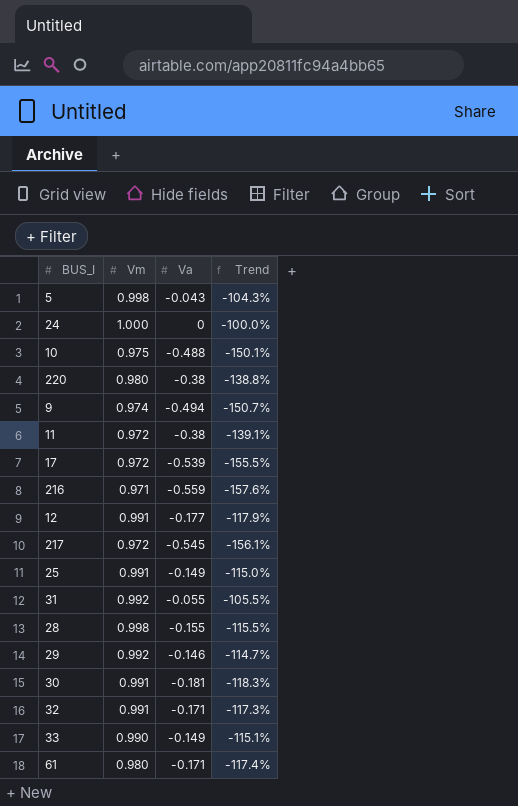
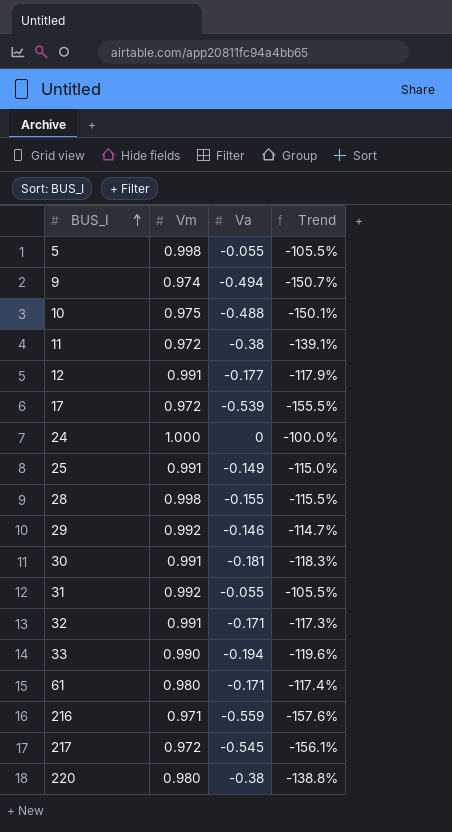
row order: none -> BUS_I ascending
5 | Va: -0.043 -> -0.055
5 | Trend: -104.3% -> -105.5%
33 | Va: -0.149 -> -0.194
33 | Trend: -115.1% -> -119.6%

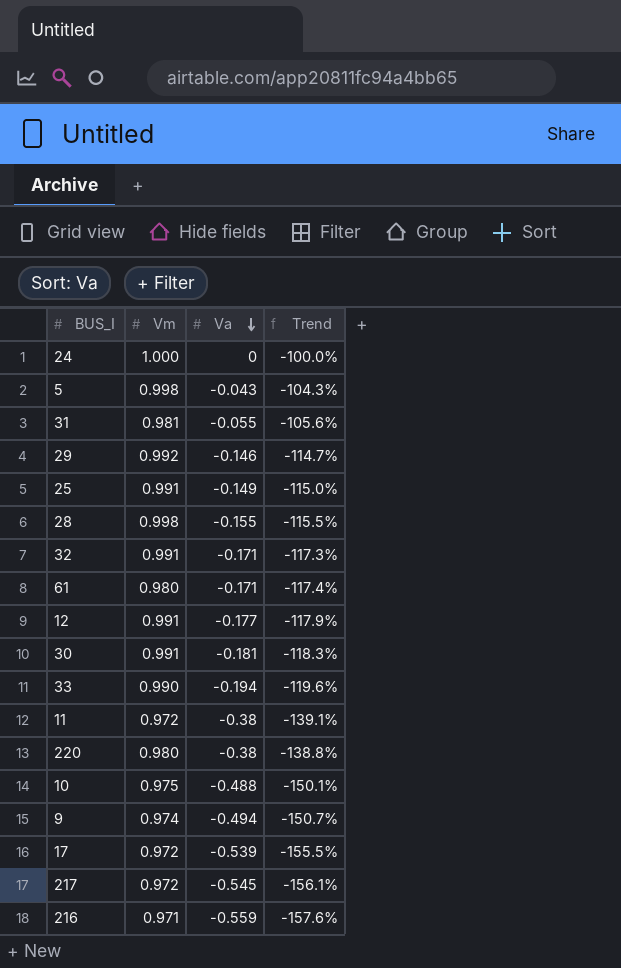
row order: BUS_I ascending -> Va descending
5 | Va: -0.055 -> -0.043
5 | Trend: -105.5% -> -104.3%
31 | Vm: 0.992 -> 0.981
31 | Trend: -105.5% -> -105.6%

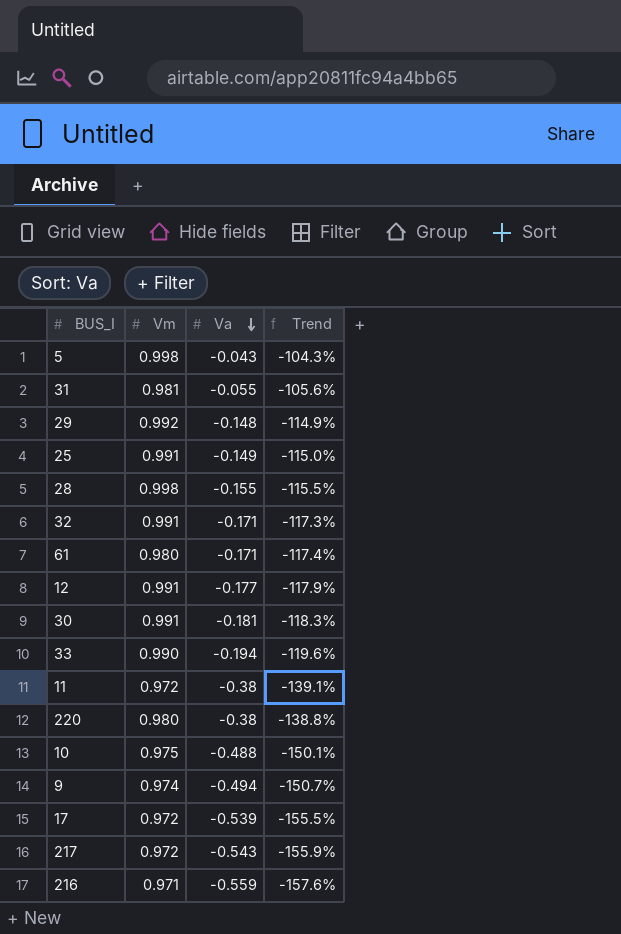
row 24: 1.000 | 0 | -100.0% -> none
29 | Va: -0.146 -> -0.148
29 | Trend: -114.7% -> -114.9%
217 | Va: -0.545 -> -0.543
217 | Trend: -156.1% -> -155.9%

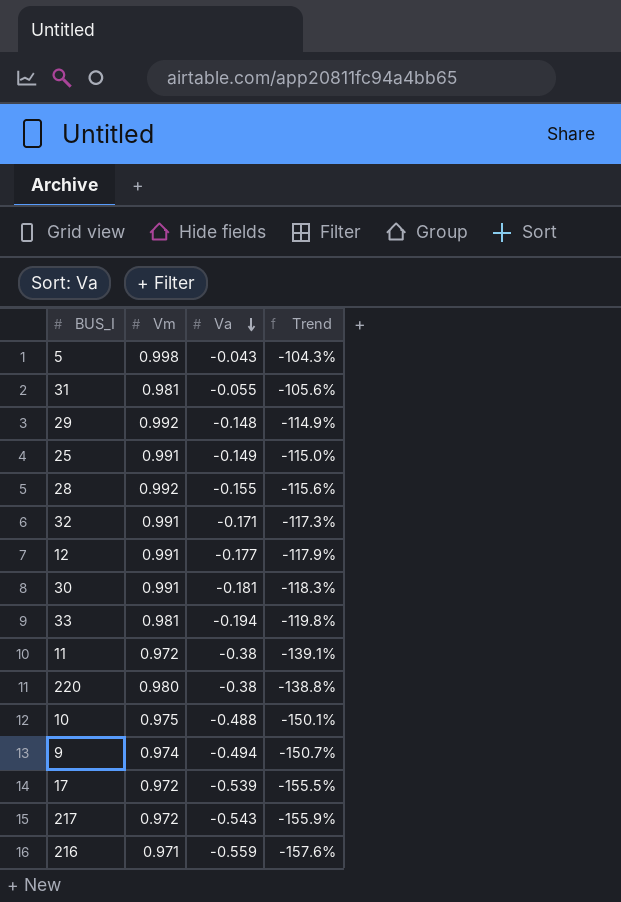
row 61: 0.980 | -0.171 | -117.4% -> none
28 | Vm: 0.998 -> 0.992
28 | Trend: -115.5% -> -115.6%
33 | Vm: 0.990 -> 0.981
33 | Trend: -119.6% -> -119.8%

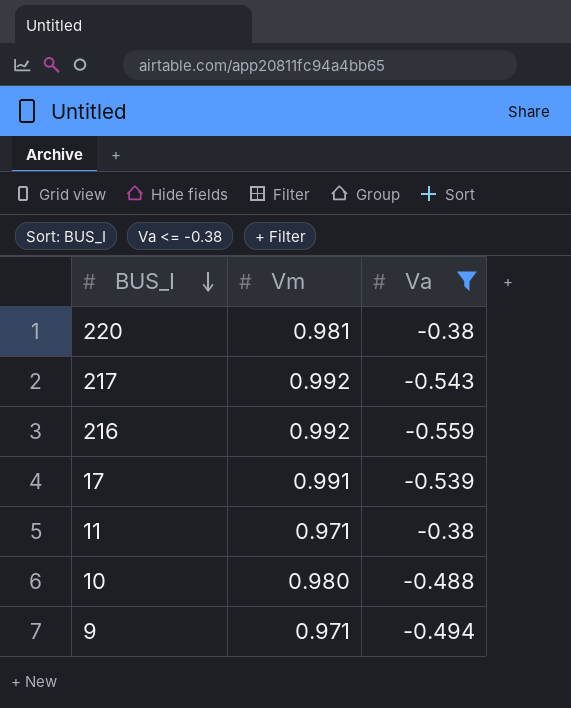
filter: none -> Va <= -0.38
row order: Va descending -> BUS_I descending
column Trend | formula: ([Va] - [Vm]) / [Vm] -> none
220 | Vm: 0.980 -> 0.981
217 | Vm: 0.972 -> 0.992
216 | Vm: 0.971 -> 0.992
17 | Vm: 0.972 -> 0.991
11 | Vm: 0.972 -> 0.971
10 | Vm: 0.975 -> 0.980
9 | Vm: 0.974 -> 0.971

